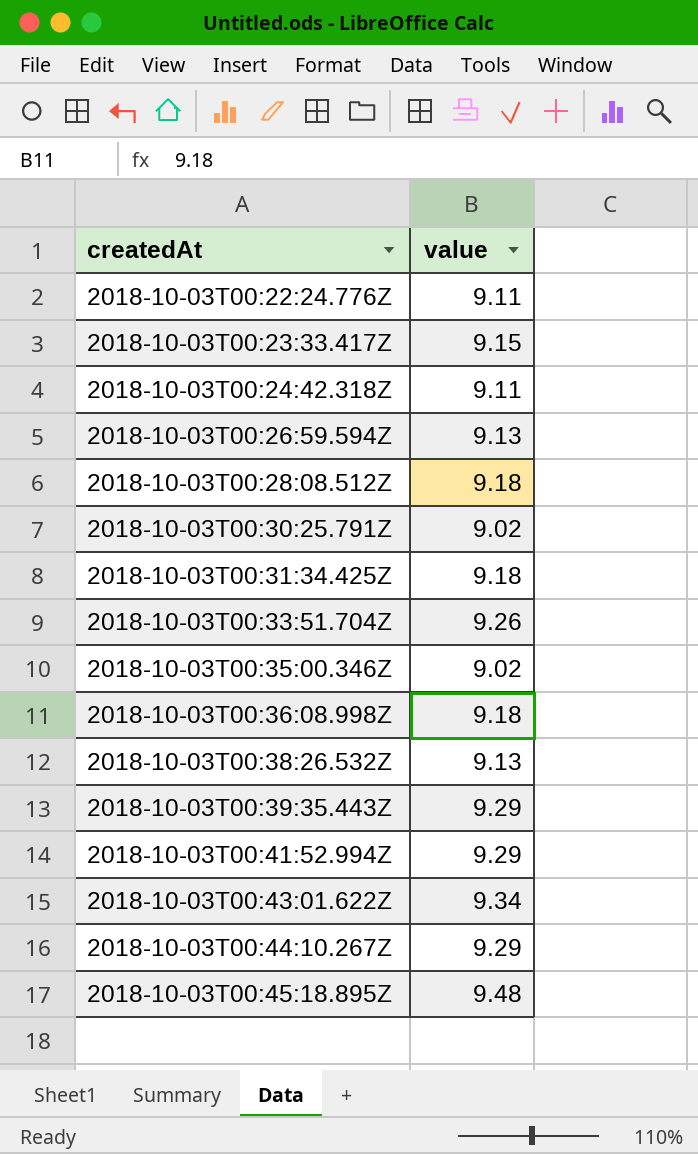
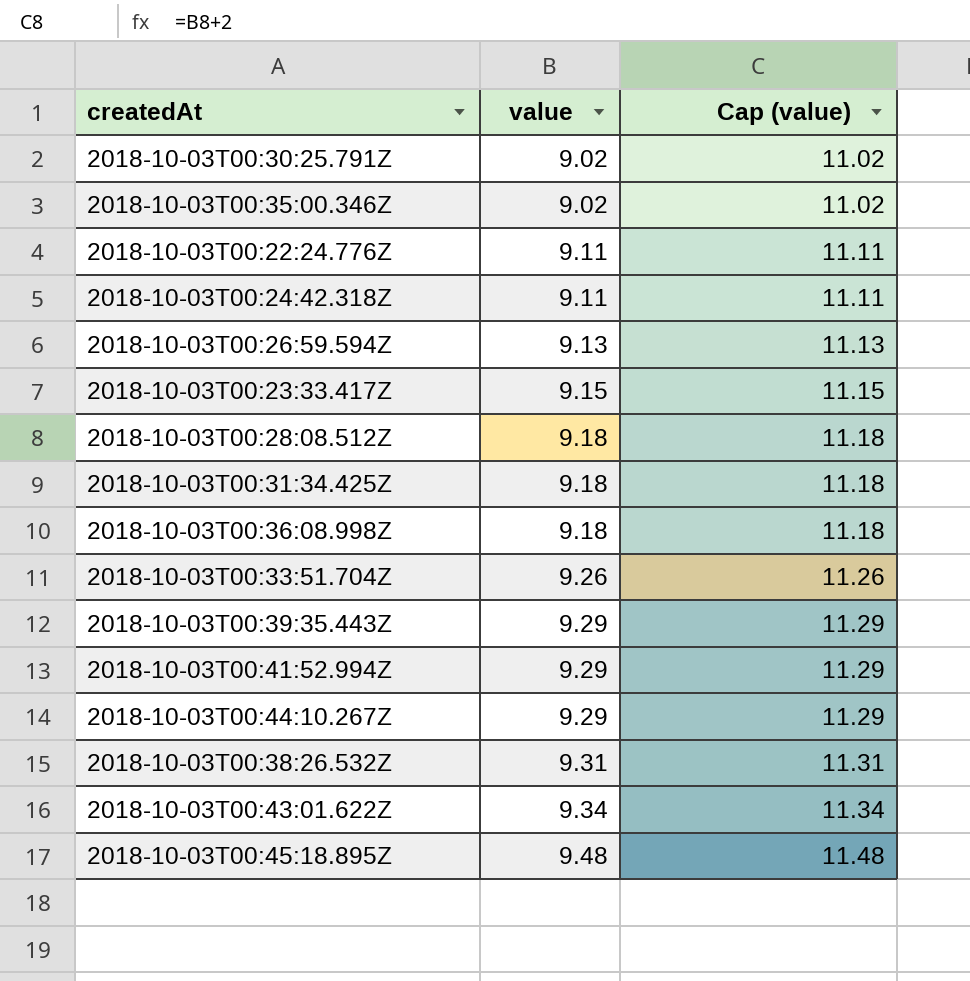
row order: createdAt ascending -> value ascending
column Cap (value) | formula: none -> [value] + 2
2018-10-03T00:38:26.532Z | value: 9.13 -> 9.31

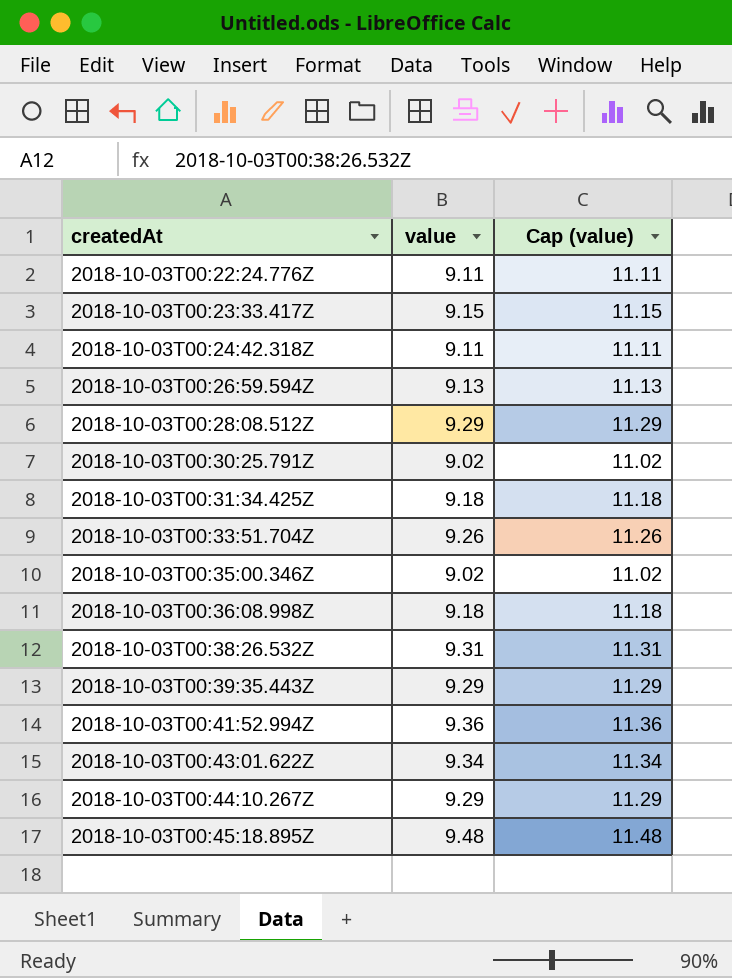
row order: value ascending -> createdAt ascending
2018-10-03T00:28:08.512Z | value: 9.18 -> 9.29
2018-10-03T00:28:08.512Z | Cap (value): 11.18 -> 11.29
2018-10-03T00:41:52.994Z | value: 9.29 -> 9.36
2018-10-03T00:41:52.994Z | Cap (value): 11.29 -> 11.36

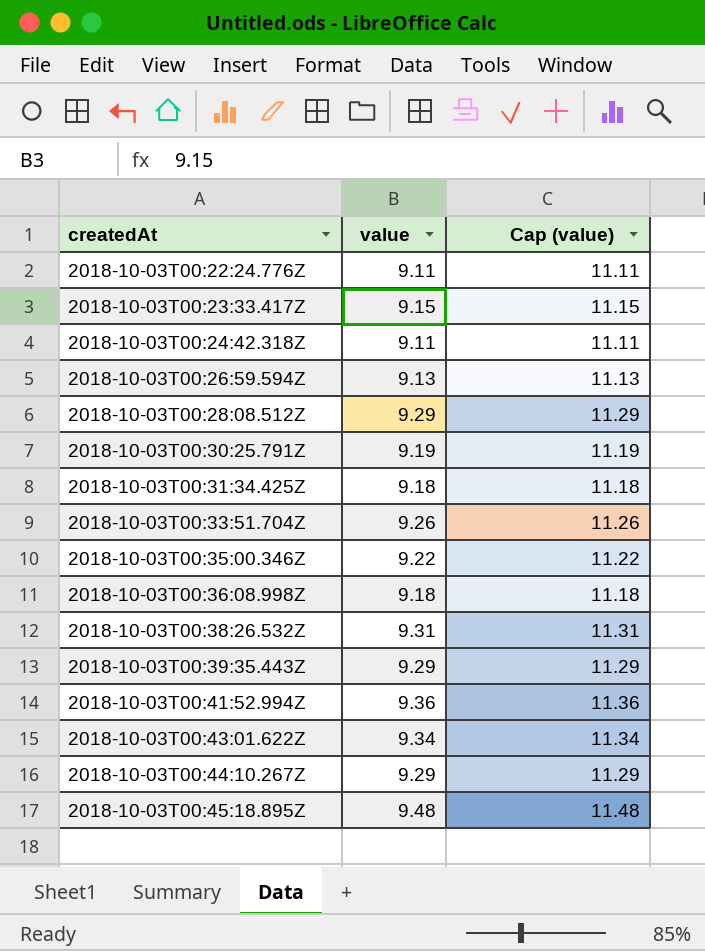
2018-10-03T00:30:25.791Z | value: 9.02 -> 9.19
2018-10-03T00:30:25.791Z | Cap (value): 11.02 -> 11.19
2018-10-03T00:35:00.346Z | value: 9.02 -> 9.22
2018-10-03T00:35:00.346Z | Cap (value): 11.02 -> 11.22

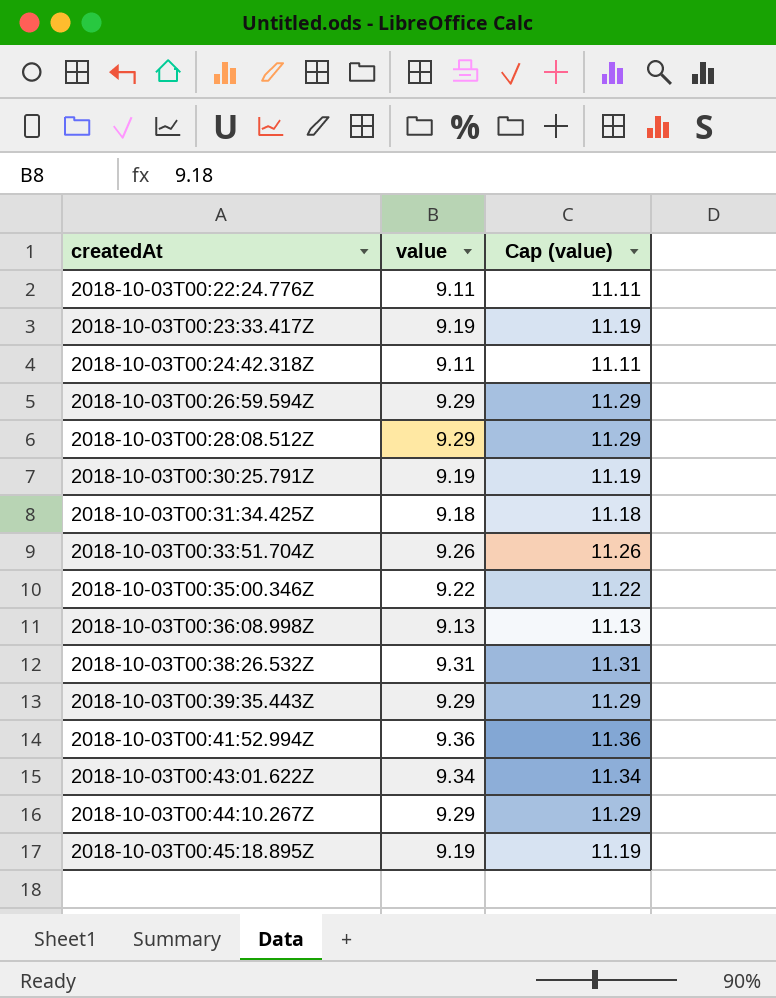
2018-10-03T00:23:33.417Z | value: 9.15 -> 9.19
2018-10-03T00:23:33.417Z | Cap (value): 11.15 -> 11.19
2018-10-03T00:26:59.594Z | value: 9.13 -> 9.29
2018-10-03T00:26:59.594Z | Cap (value): 11.13 -> 11.29
2018-10-03T00:36:08.998Z | value: 9.18 -> 9.13
2018-10-03T00:36:08.998Z | Cap (value): 11.18 -> 11.13
2018-10-03T00:45:18.895Z | value: 9.48 -> 9.19
2018-10-03T00:45:18.895Z | Cap (value): 11.48 -> 11.19

